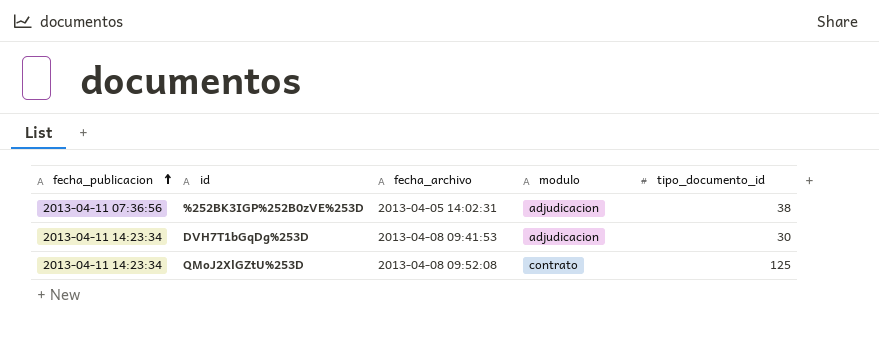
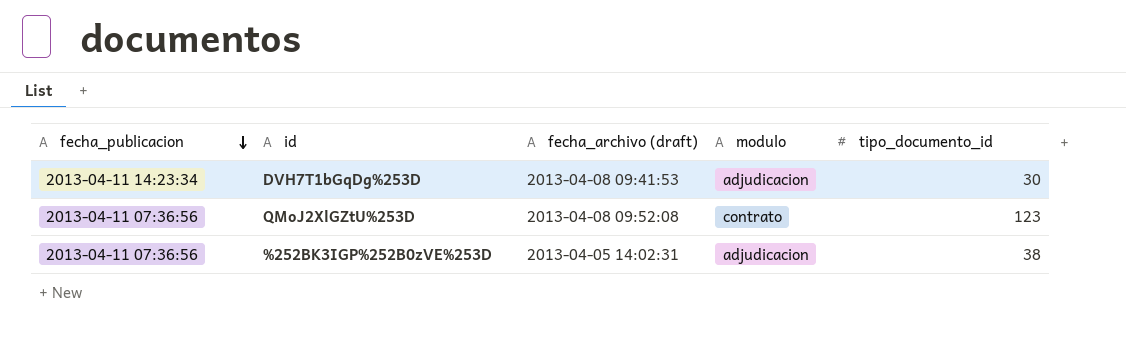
row order: fecha_publicacion ascending -> fecha_publicacion descending
column name: fecha_archivo -> fecha_archivo (draft)
QMoJ2XlGZtU%253D | fecha_publicacion: 2013-04-11 14:23:34 -> 2013-04-11 07:36:56
QMoJ2XlGZtU%253D | tipo_documento_id: 125 -> 123

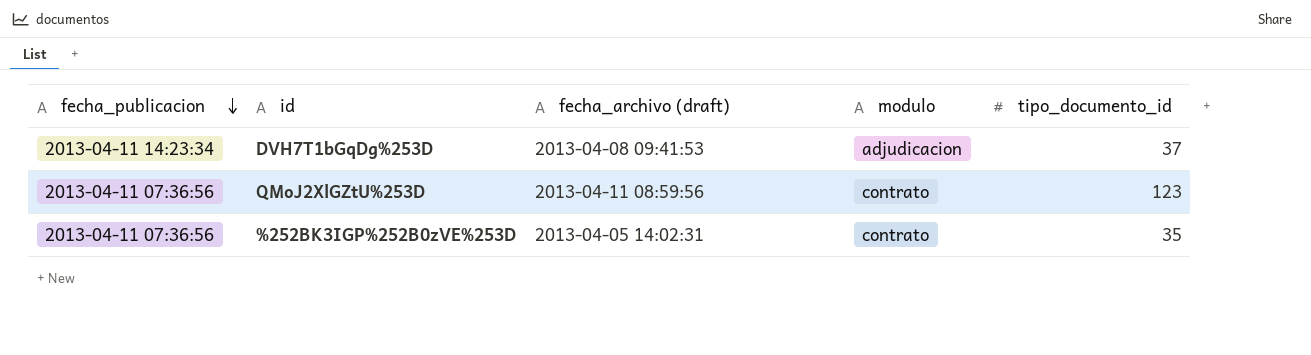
DVH7T1bGqDg%253D | tipo_documento_id: 30 -> 37
QMoJ2XlGZtU%253D | fecha_archivo (draft): 2013-04-08 09:52:08 -> 2013-04-11 08:59:56
%252BK3IGP%252B0zVE%253D | modulo: adjudicacion -> contrato
%252BK3IGP%252B0zVE%253D | tipo_documento_id: 38 -> 35

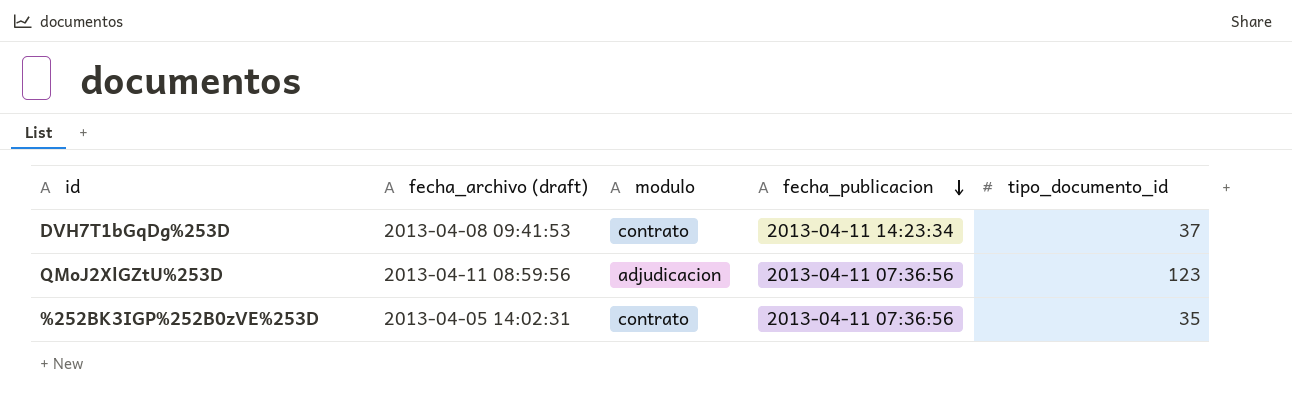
column fecha_publicacion | position: 1 -> 4
DVH7T1bGqDg%253D | modulo: adjudicacion -> contrato
QMoJ2XlGZtU%253D | modulo: contrato -> adjudicacion

